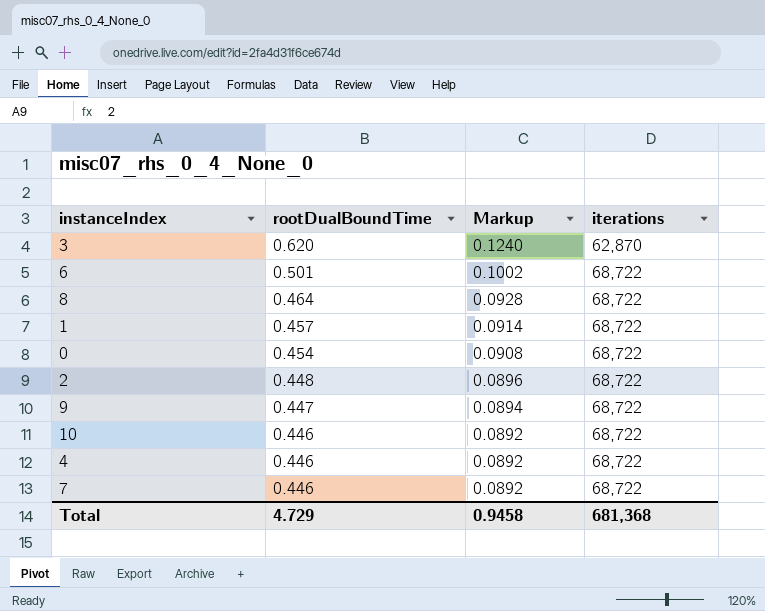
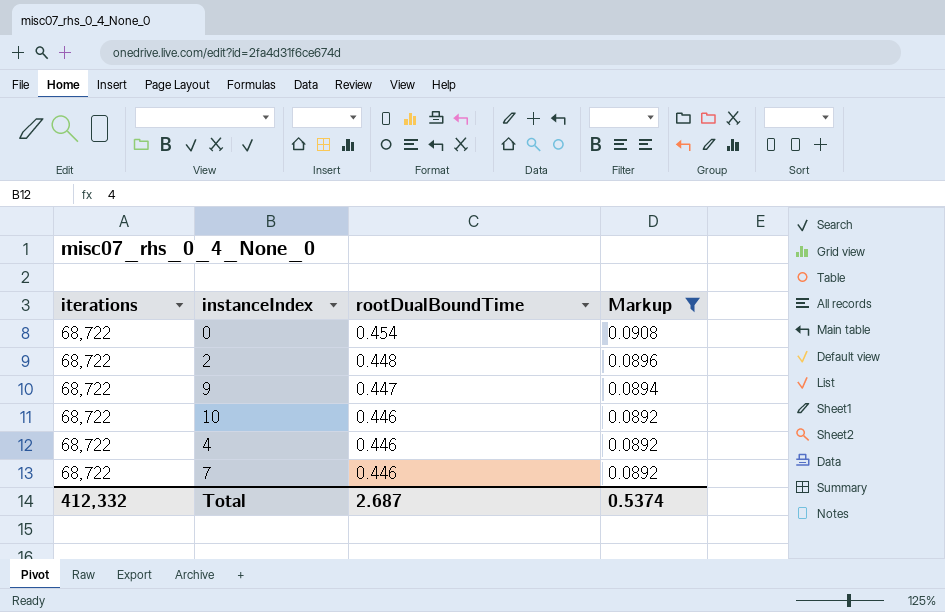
filter: none -> Markup <= 0.0908
column iterations | position: 4 -> 1
Total | iterations: 681,368 -> 412,332
Total | rootDualBoundTime: 4.729 -> 2.687
Total | Markup: 0.9458 -> 0.5374

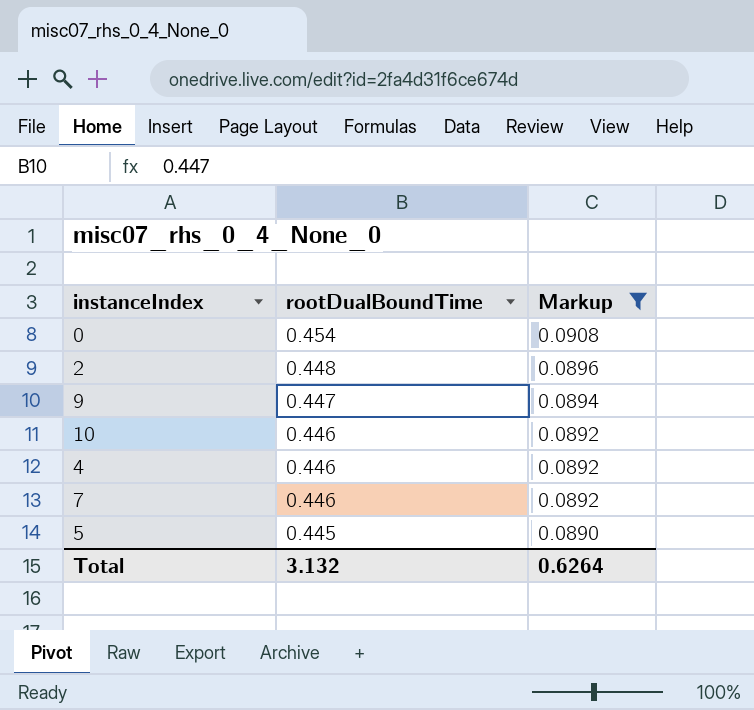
column iterations | position: 1 -> none
row 5: none -> 0.445 | 0.0890
Total | rootDualBoundTime: 2.687 -> 3.132
Total | Markup: 0.5374 -> 0.6264

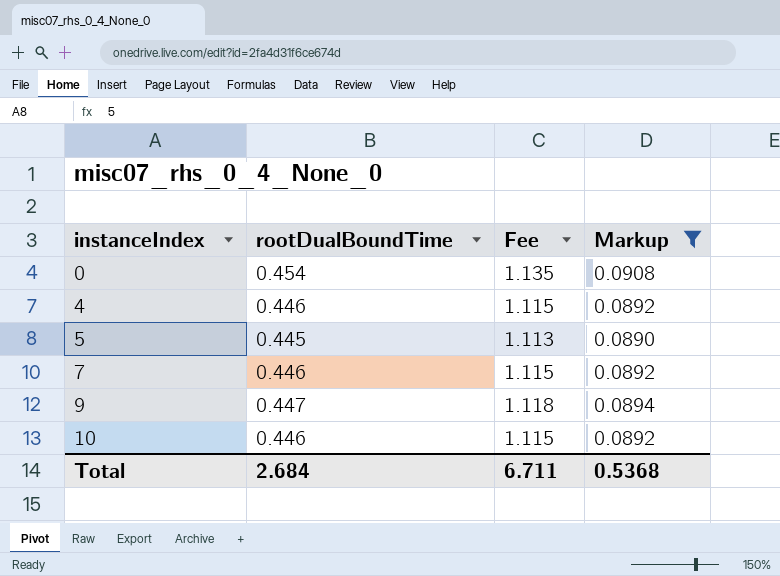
row order: rootDualBoundTime descending -> instanceIndex ascending
column Fee | formula: none -> [rootDualBoundTime] * 2.5
row 2: 0.448 | 0.0896 -> none
Total | rootDualBoundTime: 3.132 -> 2.684
Total | Markup: 0.6264 -> 0.5368

